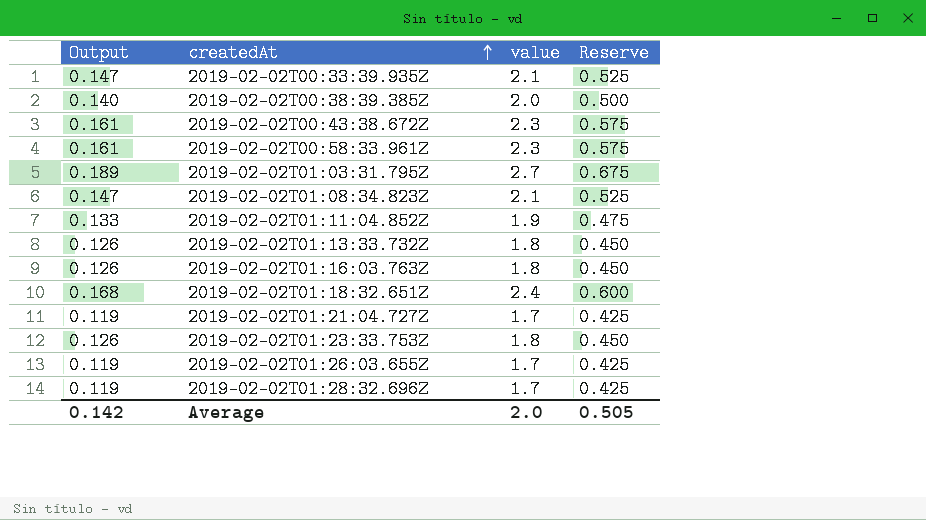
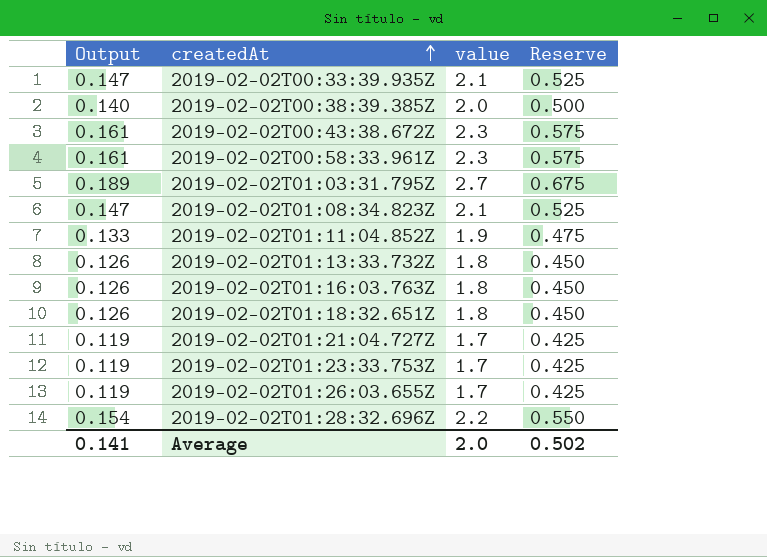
2019-02-02T01:18:32.651Z | Output: 0.168 -> 0.126
2019-02-02T01:18:32.651Z | value: 2.4 -> 1.8
2019-02-02T01:18:32.651Z | Reserve: 0.600 -> 0.450
2019-02-02T01:23:33.753Z | Output: 0.126 -> 0.119
2019-02-02T01:23:33.753Z | value: 1.8 -> 1.7
2019-02-02T01:23:33.753Z | Reserve: 0.450 -> 0.425
2019-02-02T01:28:32.696Z | Output: 0.119 -> 0.154
2019-02-02T01:28:32.696Z | value: 1.7 -> 2.2
2019-02-02T01:28:32.696Z | Reserve: 0.425 -> 0.550
Average | Output: 0.142 -> 0.141
Average | Reserve: 0.505 -> 0.502

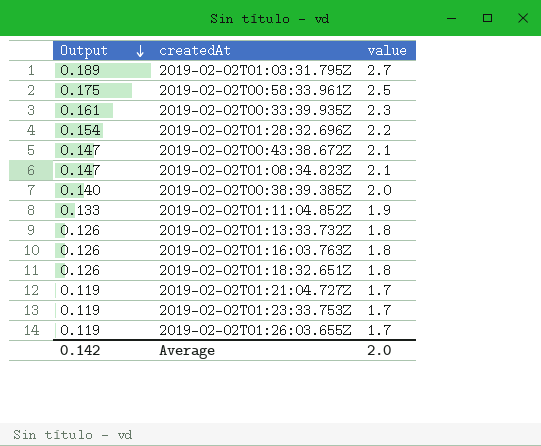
row order: createdAt ascending -> Output descending
column Reserve | formula: [value] * 0.25 -> none
2019-02-02T00:58:33.961Z | Output: 0.161 -> 0.175
2019-02-02T00:58:33.961Z | value: 2.3 -> 2.5
2019-02-02T00:33:39.935Z | Output: 0.147 -> 0.161
2019-02-02T00:33:39.935Z | value: 2.1 -> 2.3
2019-02-02T00:43:38.672Z | Output: 0.161 -> 0.147
2019-02-02T00:43:38.672Z | value: 2.3 -> 2.1
Average | Output: 0.141 -> 0.142

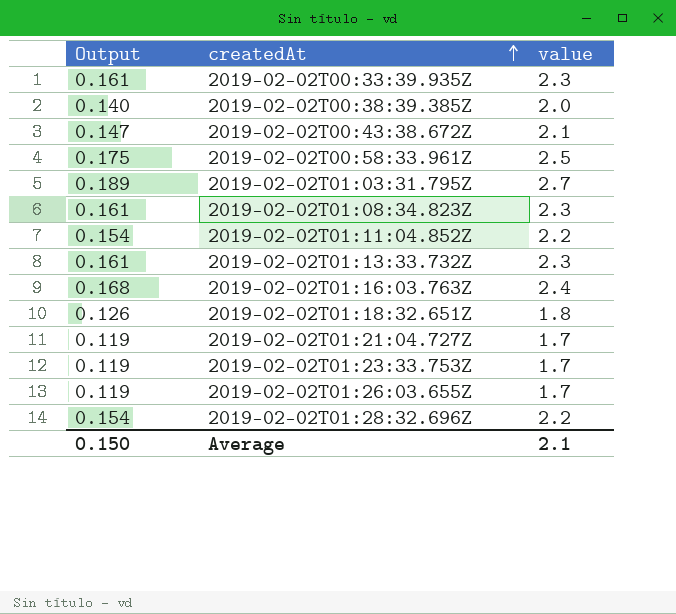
row order: Output descending -> createdAt ascending
2019-02-02T01:08:34.823Z | Output: 0.147 -> 0.161
2019-02-02T01:08:34.823Z | value: 2.1 -> 2.3
2019-02-02T01:11:04.852Z | Output: 0.133 -> 0.154
2019-02-02T01:11:04.852Z | value: 1.9 -> 2.2
2019-02-02T01:13:33.732Z | Output: 0.126 -> 0.161
2019-02-02T01:13:33.732Z | value: 1.8 -> 2.3
2019-02-02T01:16:03.763Z | Output: 0.126 -> 0.168
2019-02-02T01:16:03.763Z | value: 1.8 -> 2.4
Average | Output: 0.142 -> 0.150
Average | value: 2.0 -> 2.1

